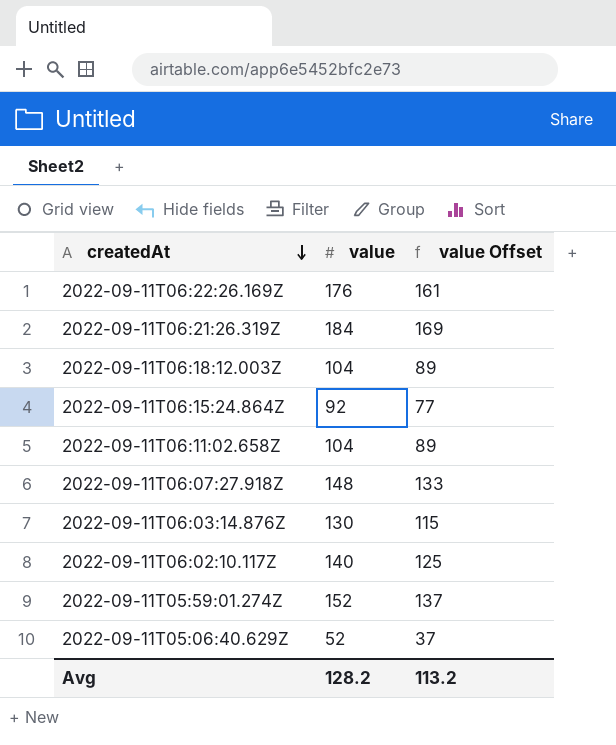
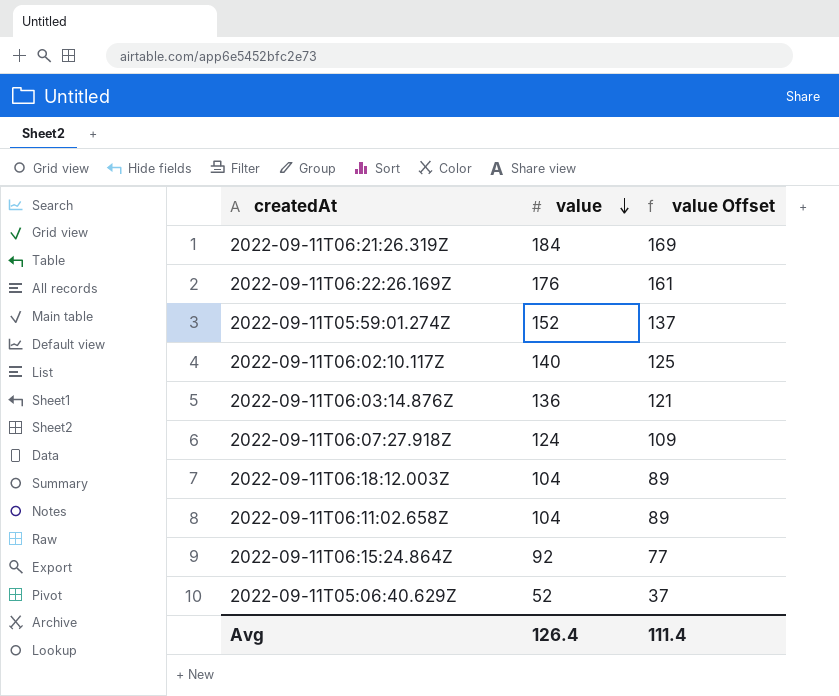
row order: createdAt descending -> value descending
2022-09-11T06:03:14.876Z | value: 130 -> 136
2022-09-11T06:03:14.876Z | value Offset: 115 -> 121
2022-09-11T06:07:27.918Z | value: 148 -> 124
2022-09-11T06:07:27.918Z | value Offset: 133 -> 109
Avg | value: 128.2 -> 126.4
Avg | value Offset: 113.2 -> 111.4

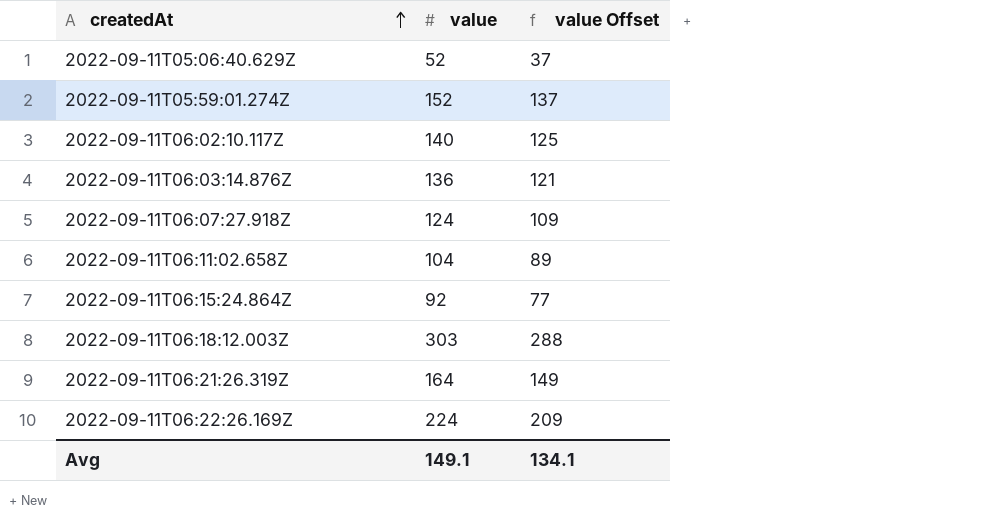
row order: value descending -> createdAt ascending
2022-09-11T06:18:12.003Z | value: 104 -> 303
2022-09-11T06:18:12.003Z | value Offset: 89 -> 288
2022-09-11T06:21:26.319Z | value: 184 -> 164
2022-09-11T06:21:26.319Z | value Offset: 169 -> 149
2022-09-11T06:22:26.169Z | value: 176 -> 224
2022-09-11T06:22:26.169Z | value Offset: 161 -> 209
Avg | value: 126.4 -> 149.1
Avg | value Offset: 111.4 -> 134.1

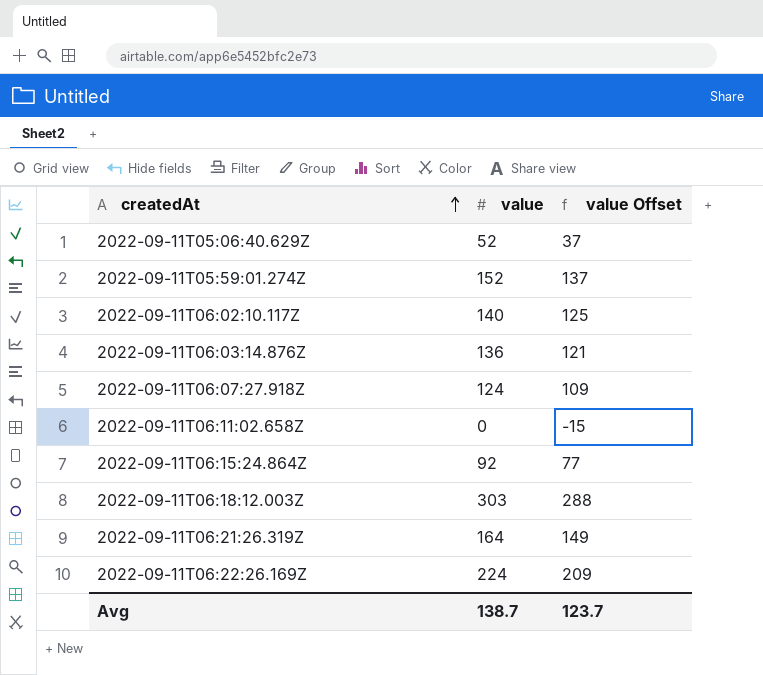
2022-09-11T06:11:02.658Z | value: 104 -> 0
2022-09-11T06:11:02.658Z | value Offset: 89 -> -15
Avg | value: 149.1 -> 138.7
Avg | value Offset: 134.1 -> 123.7

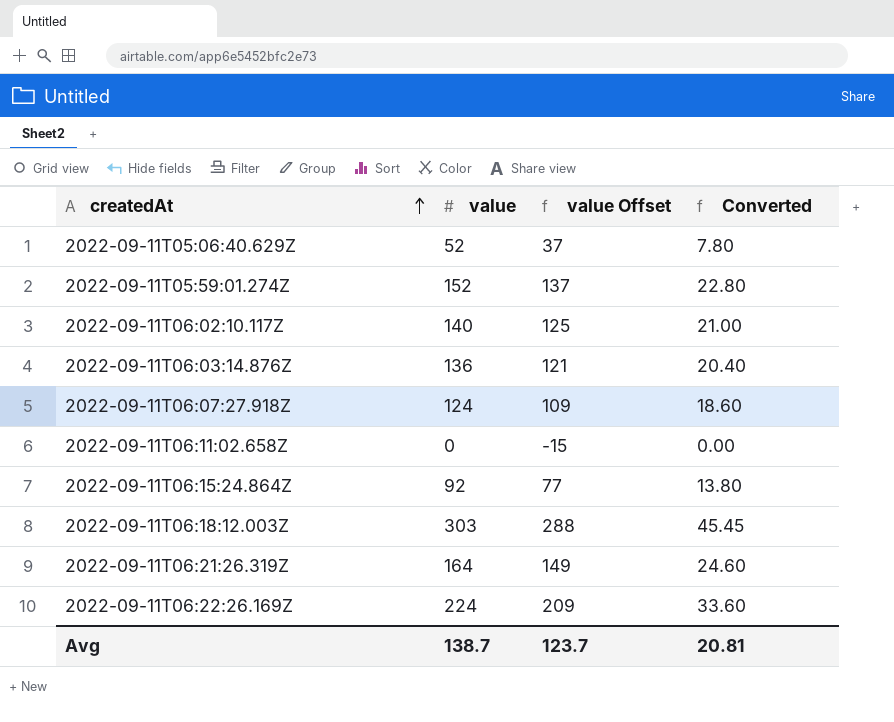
column Converted | formula: none -> [value] * 0.15

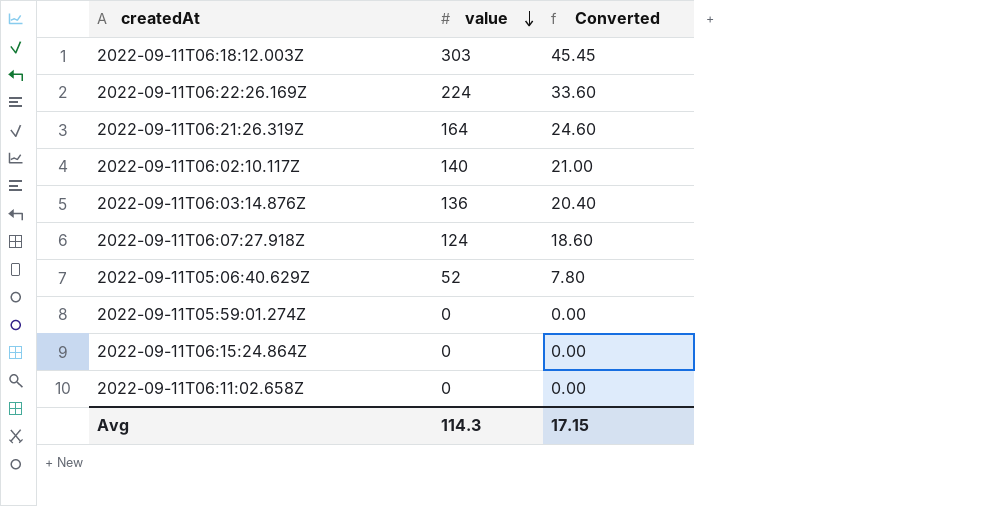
row order: createdAt ascending -> value descending
column value Offset | formula: [value] - 15 -> none
2022-09-11T05:59:01.274Z | value: 152 -> 0
2022-09-11T05:59:01.274Z | Converted: 22.80 -> 0.00
2022-09-11T06:15:24.864Z | value: 92 -> 0
2022-09-11T06:15:24.864Z | Converted: 13.80 -> 0.00
Avg | value: 138.7 -> 114.3
Avg | Converted: 20.81 -> 17.15

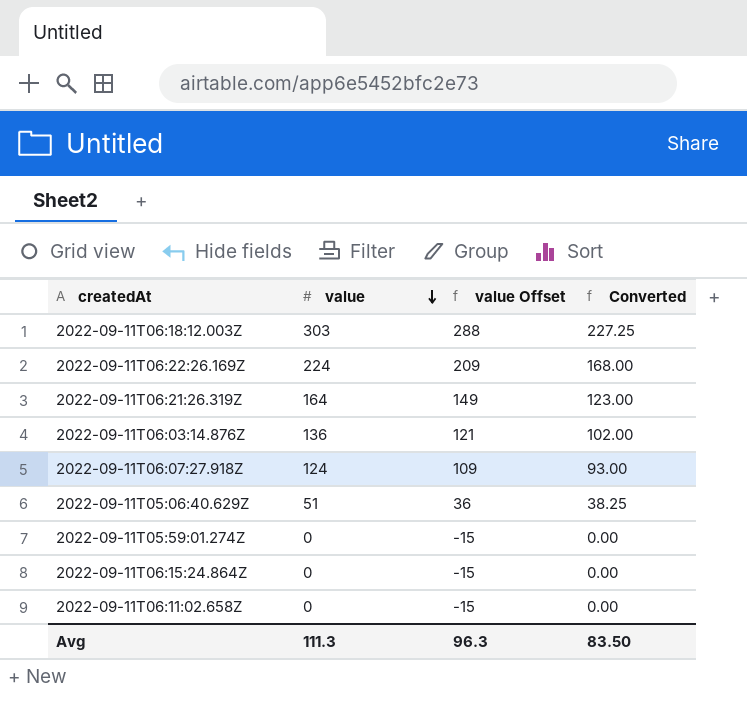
column value Offset | formula: none -> [value] - 15
column Converted | formula: [value] * 0.15 -> [value] * 0.75
row 2022-09-11T06:02:10.117Z: 140 | 21.00 -> none
2022-09-11T05:06:40.629Z | value: 52 -> 51
Avg | value: 114.3 -> 111.3
Avg | Converted: 17.15 -> 83.50

